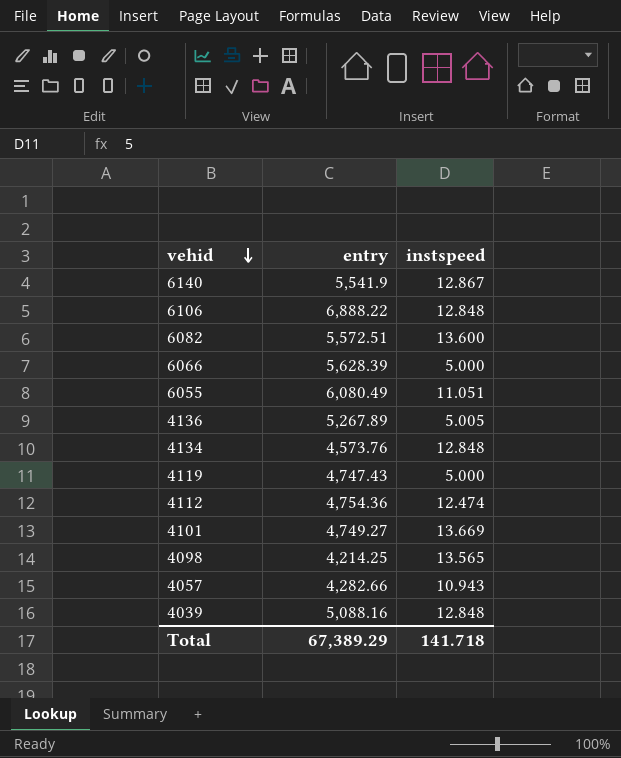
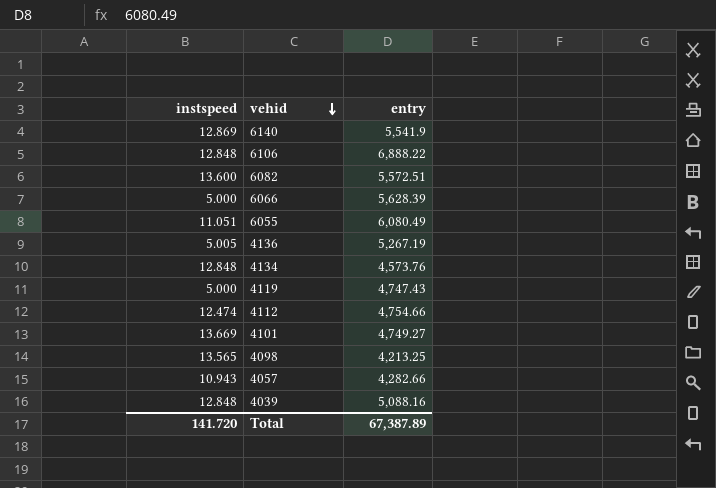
column instspeed | position: 3 -> 1
6140 | instspeed: 12.867 -> 12.869
4136 | entry: 5,267.89 -> 5,267.19
4112 | entry: 4,754.36 -> 4,754.66
4098 | entry: 4,214.25 -> 4,213.25
Total | instspeed: 141.718 -> 141.720
Total | entry: 67,389.29 -> 67,387.89

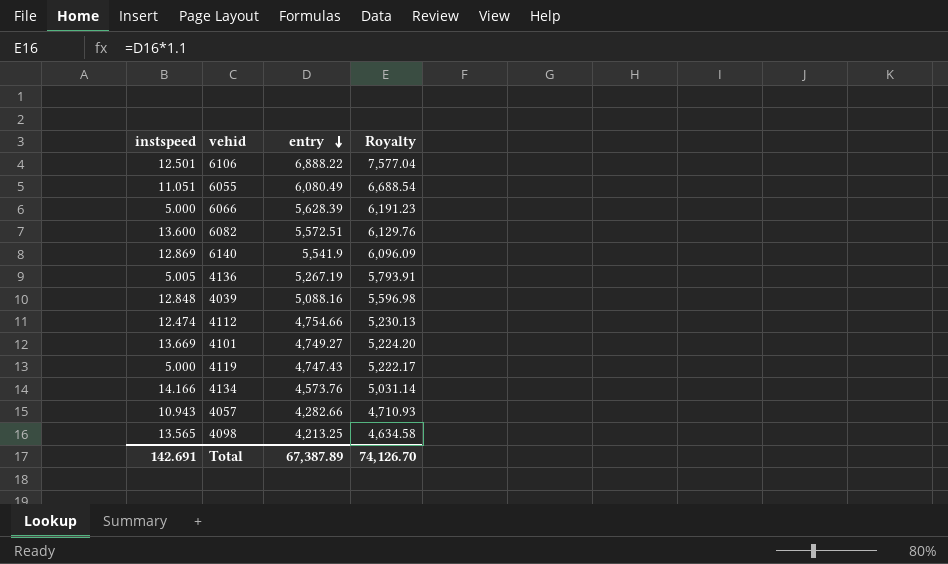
row order: vehid descending -> entry descending
column Royalty | formula: none -> [entry] * 1.1
6106 | instspeed: 12.848 -> 12.501
4134 | instspeed: 12.848 -> 14.166
Total | instspeed: 141.720 -> 142.691

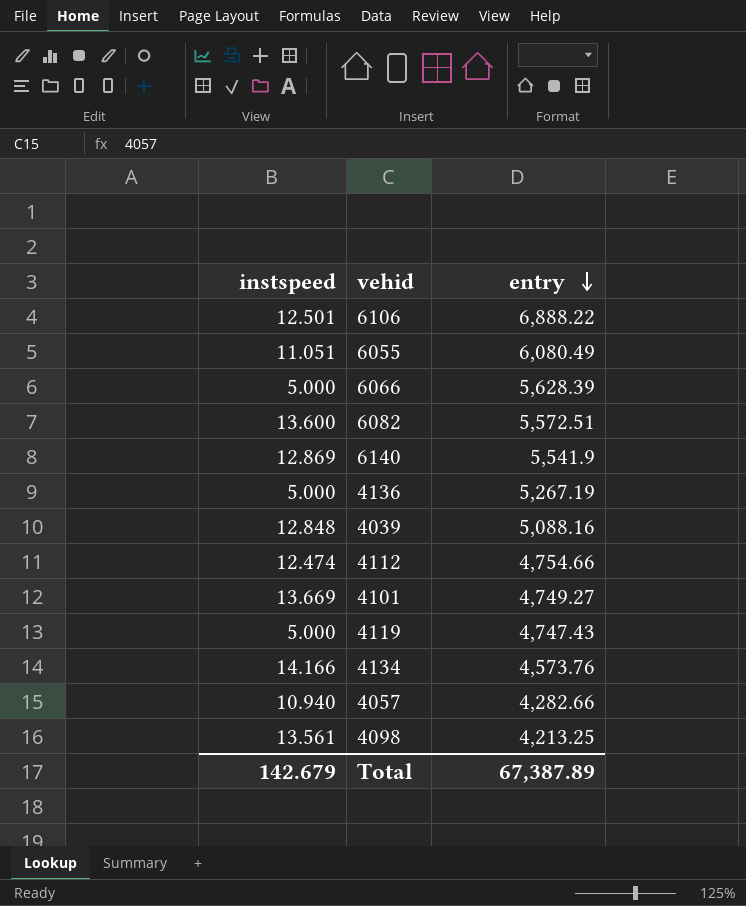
column Royalty | formula: [entry] * 1.1 -> none
4136 | instspeed: 5.005 -> 5.000
4057 | instspeed: 10.943 -> 10.940
4098 | instspeed: 13.565 -> 13.561
Total | instspeed: 142.691 -> 142.679

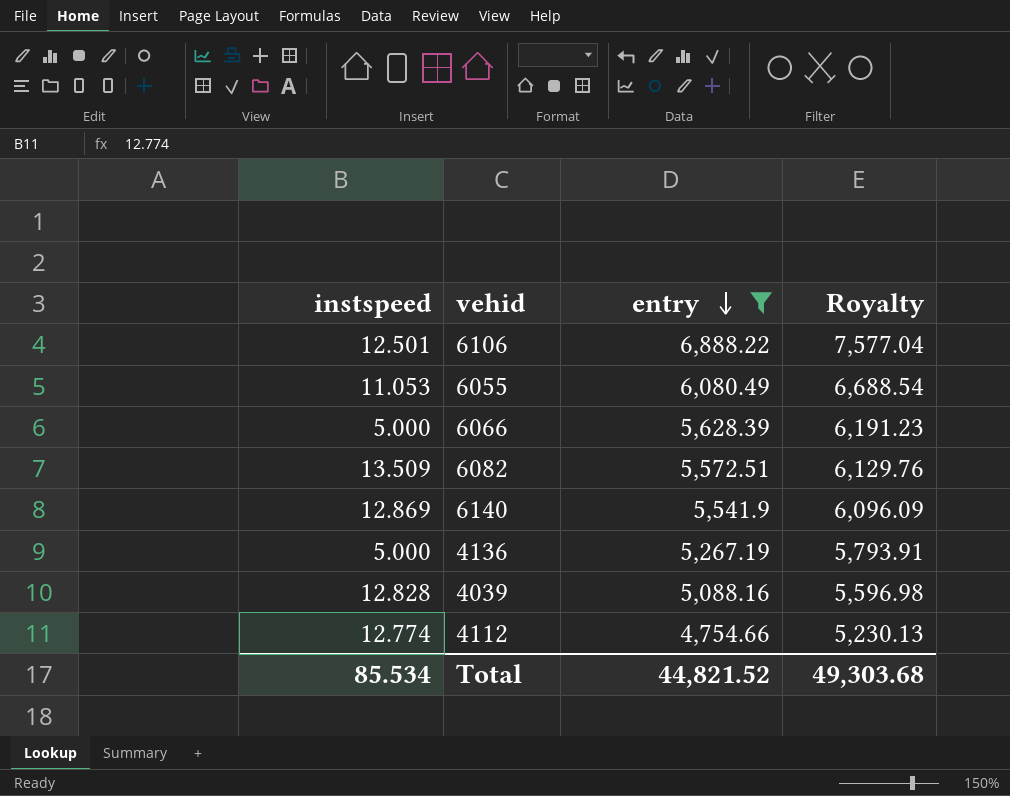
filter: none -> entry >= 4,754.66
column Royalty | formula: none -> [entry] * 1.1
6055 | instspeed: 11.051 -> 11.053
6082 | instspeed: 13.600 -> 13.509
4039 | instspeed: 12.848 -> 12.828
4112 | instspeed: 12.474 -> 12.774
Total | instspeed: 142.679 -> 85.534
Total | entry: 67,387.89 -> 44,821.52

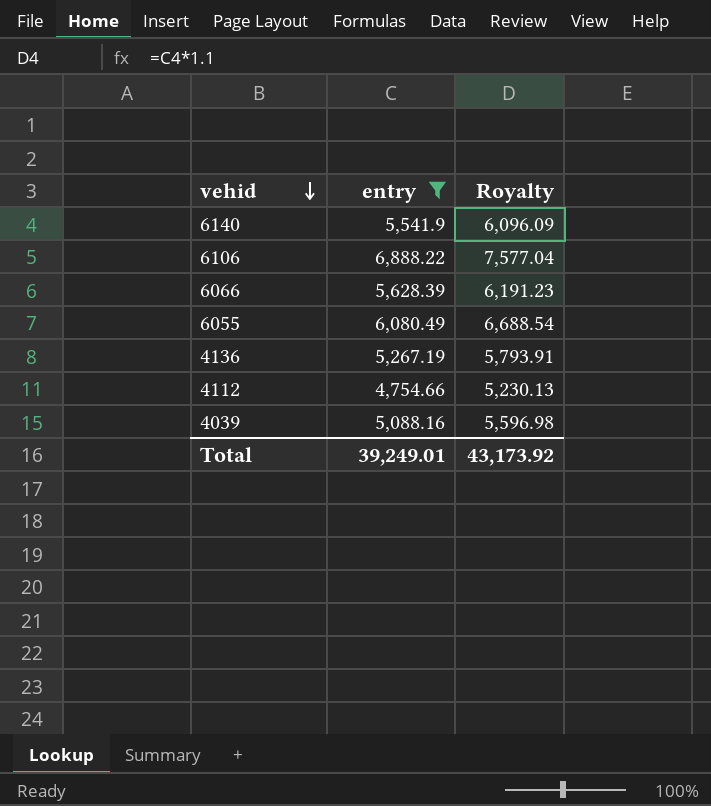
row order: entry descending -> vehid descending
column instspeed | position: 1 -> none
row 6082: 13.509 | 5,572.51 | 6,129.76 -> none
Total | entry: 44,821.52 -> 39,249.01
Total | Royalty: 49,303.68 -> 43,173.92

